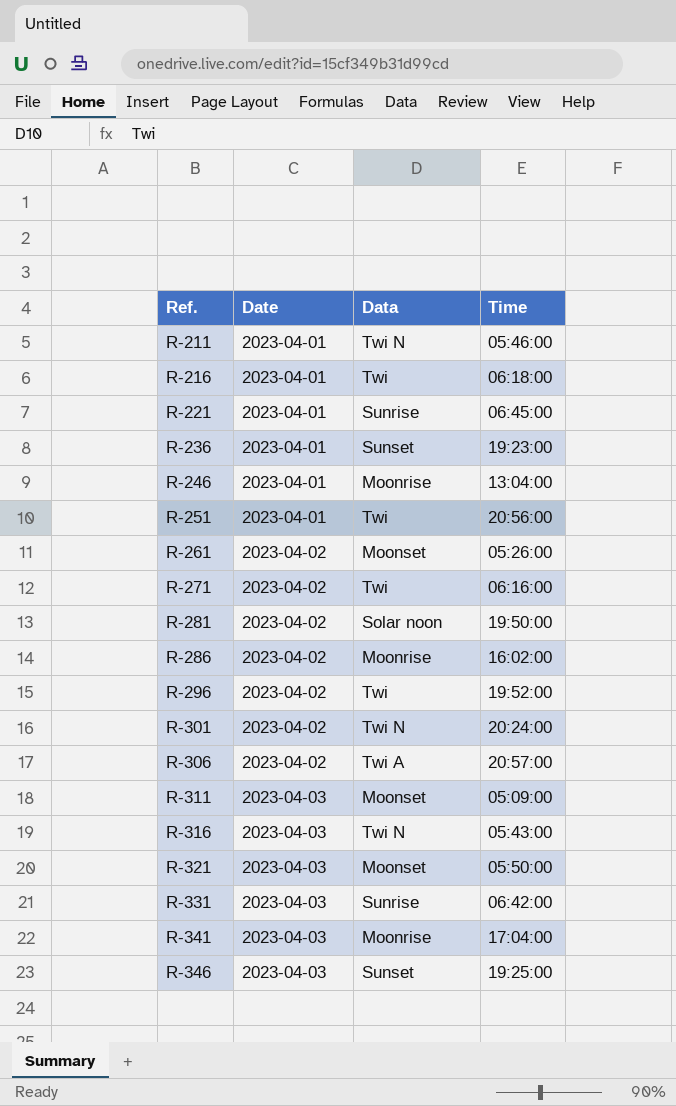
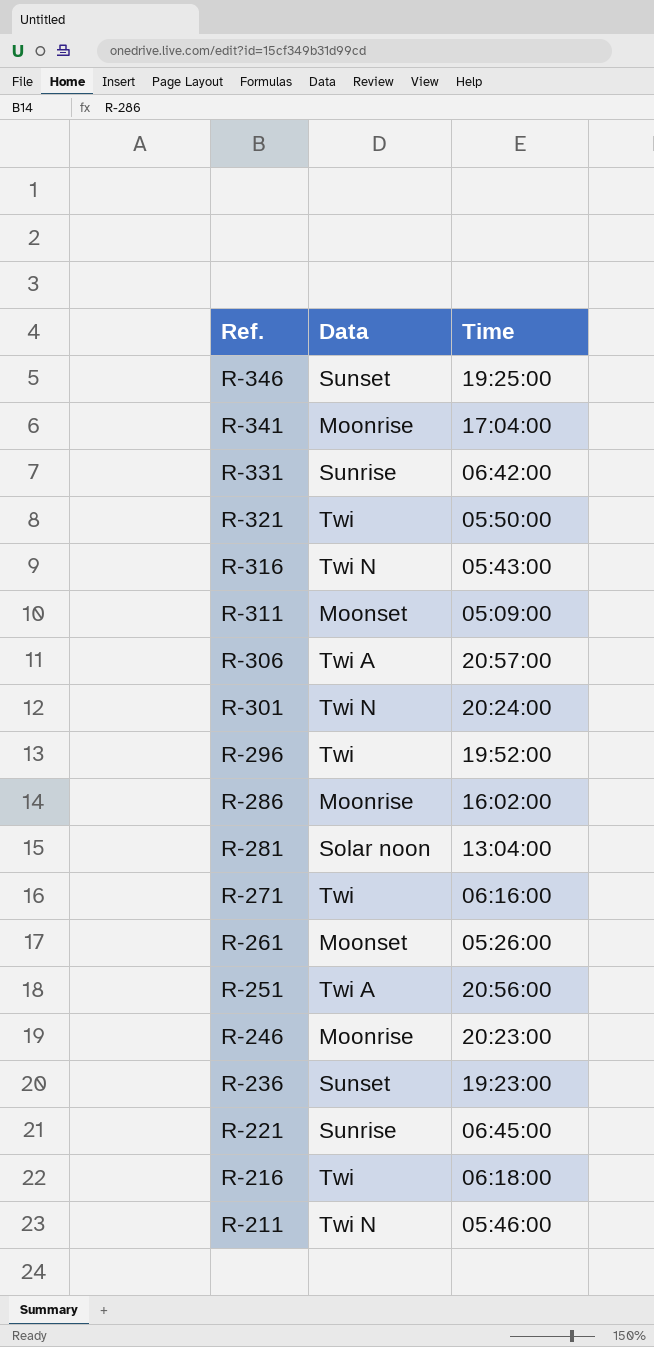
row order: Ref. ascending -> Ref. descending
column Date | position: 2 -> none
R-321 | Data: Moonset -> Twi
R-281 | Time: 19:50:00 -> 13:04:00
R-251 | Data: Twi -> Twi A
R-246 | Time: 13:04:00 -> 20:23:00

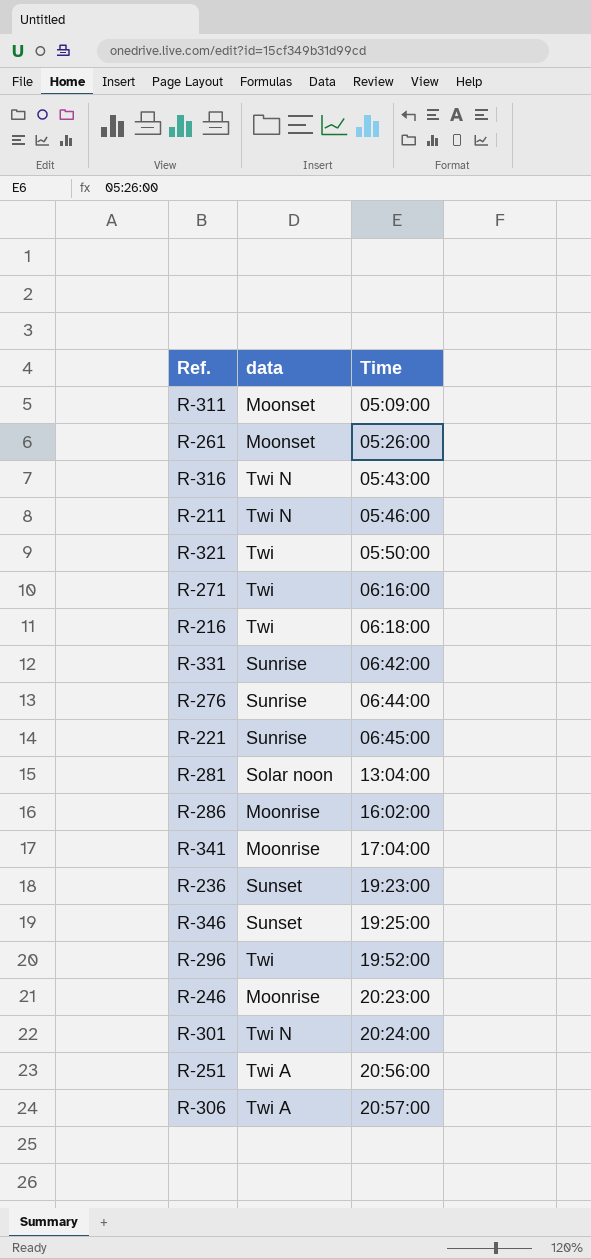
row order: Ref. descending -> Time ascending
column name: Data -> data
row R-276: none -> Sunrise | 06:44:00

